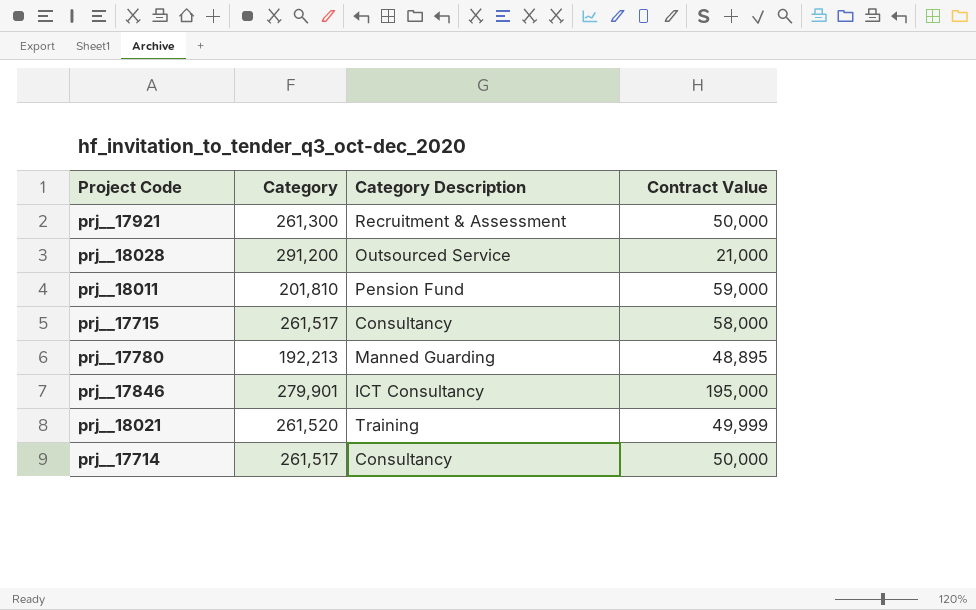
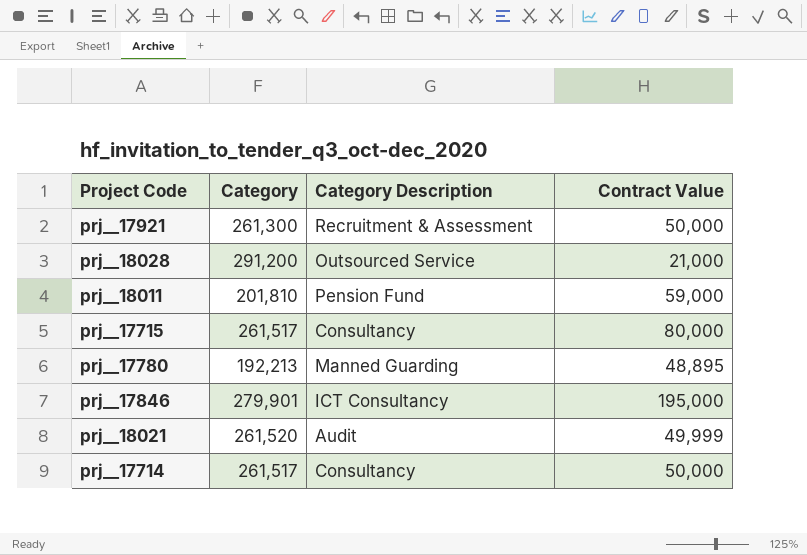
prj__17715 | Contract Value: 58,000 -> 80,000
prj__18021 | Category Description: Training -> Audit

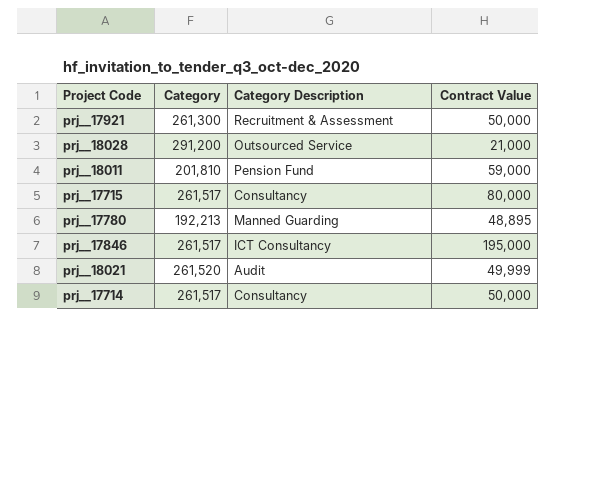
prj__17846 | Category: 279,901 -> 261,517

